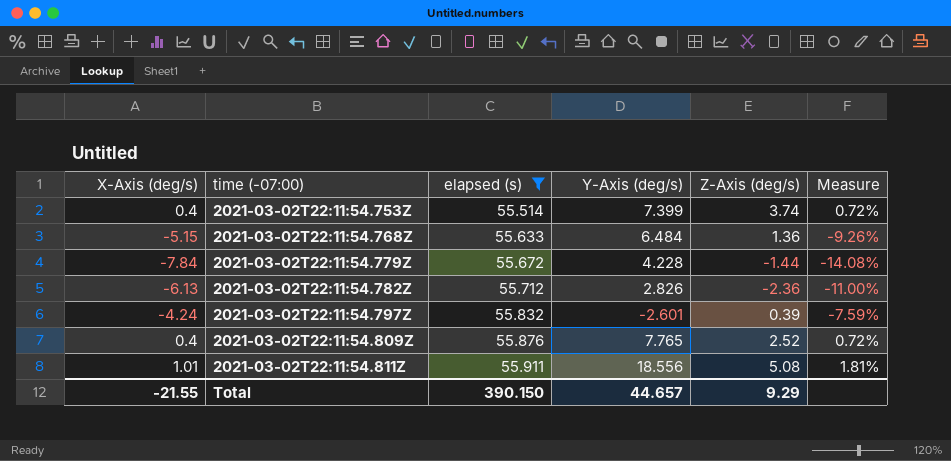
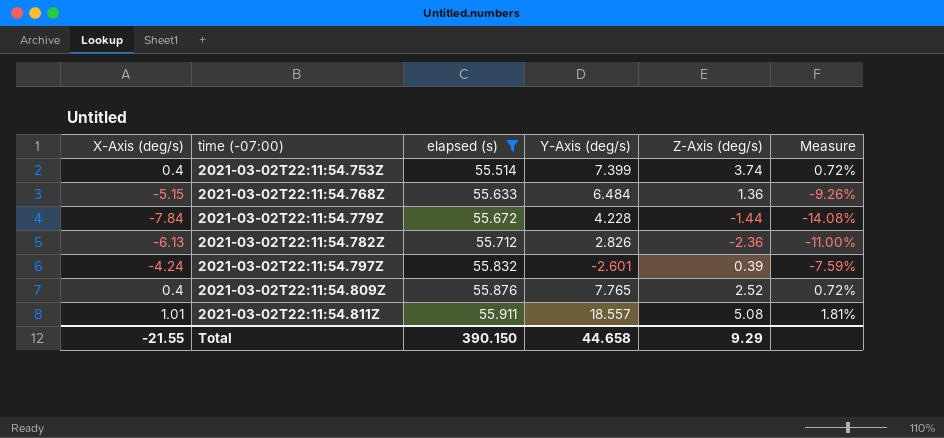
2021-03-02T22:11:54.811Z | Y-Axis (deg/s): 18.556 -> 18.557
Total | Y-Axis (deg/s): 44.657 -> 44.658

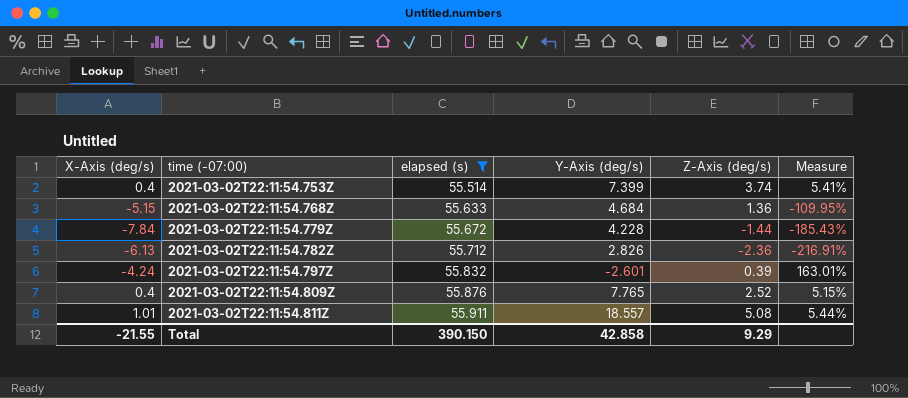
column Measure | formula: [X-Axis (deg/s)] / [elapsed (s)] -> [X-Axis (deg/s)] / [Y-Axis (deg/s)]
2021-03-02T22:11:54.768Z | Y-Axis (deg/s): 6.484 -> 4.684
Total | Y-Axis (deg/s): 44.658 -> 42.858

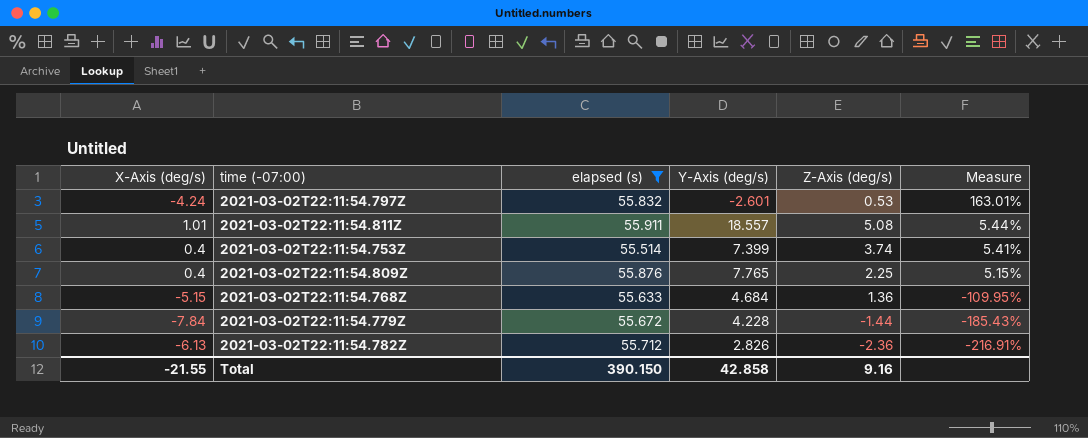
row order: time (-07:00) ascending -> Measure descending
2021-03-02T22:11:54.797Z | Z-Axis (deg/s): 0.39 -> 0.53
2021-03-02T22:11:54.809Z | Z-Axis (deg/s): 2.52 -> 2.25
Total | Z-Axis (deg/s): 9.29 -> 9.16

